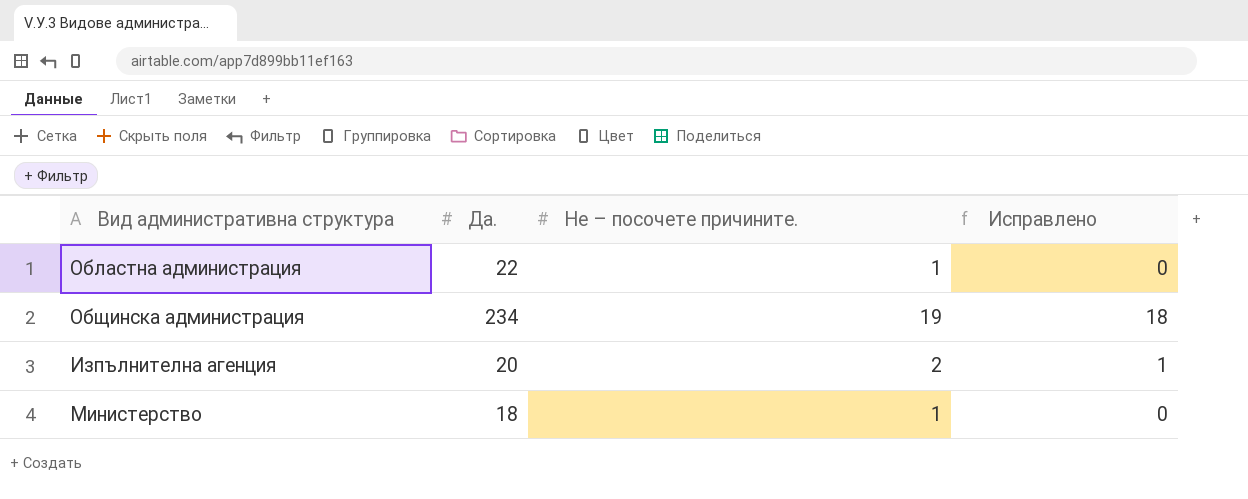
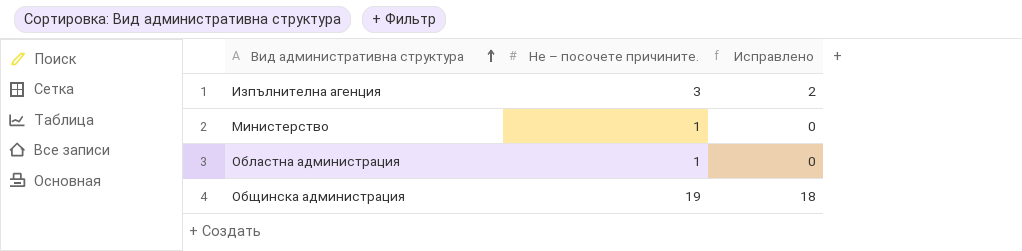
row order: none -> Вид административна структура ascending
column Да. | position: 2 -> none
Изпълнителна агенция | Не – посочете причините.: 2 -> 3
Изпълнителна агенция | Исправлено: 1 -> 2

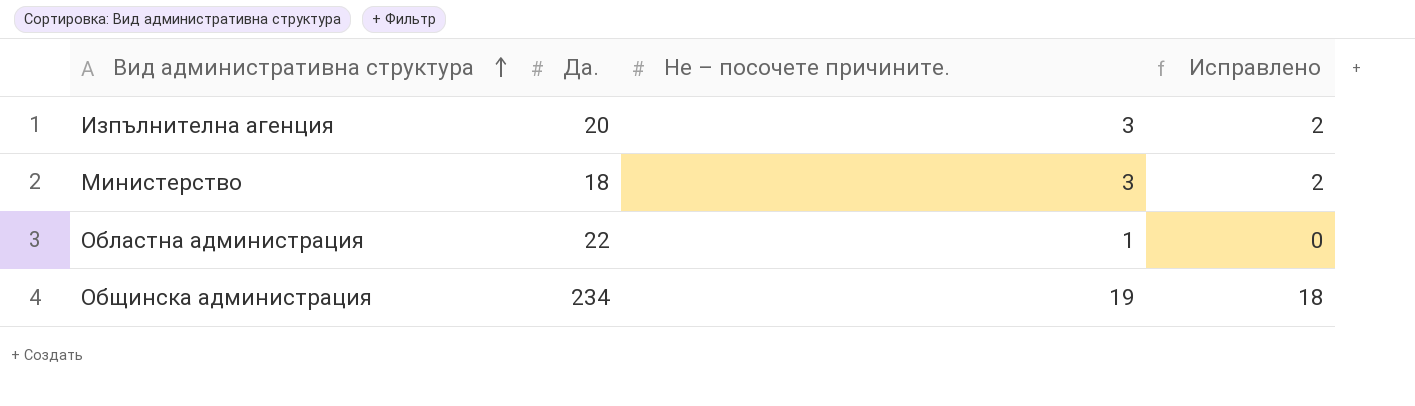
column Да. | position: none -> 2
Министерство | Не – посочете причините.: 1 -> 3
Министерство | Исправлено: 0 -> 2

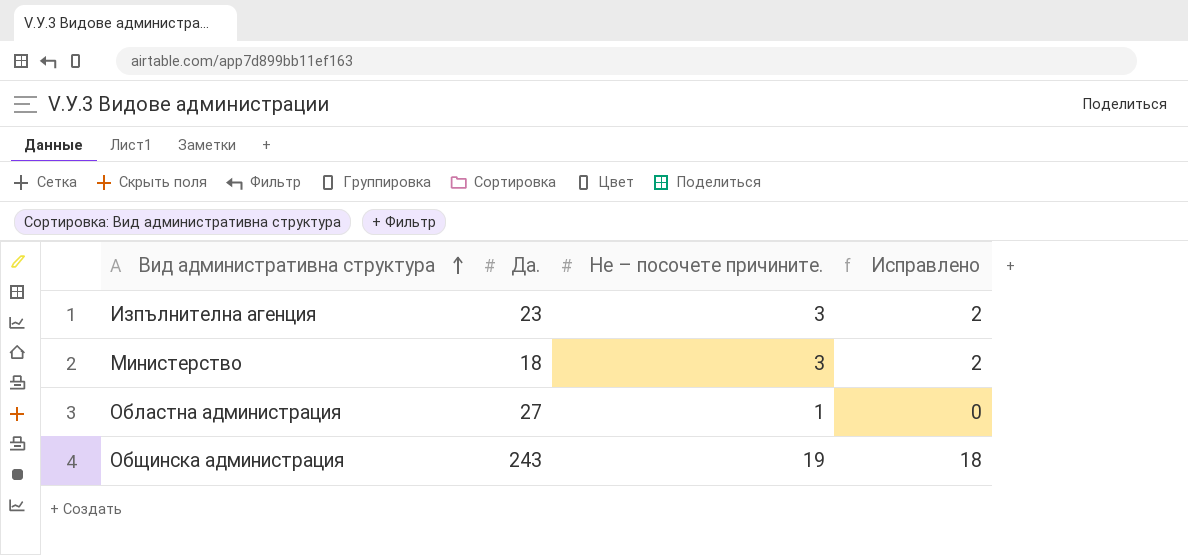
Изпълнителна агенция | Да.: 20 -> 23
Областна администрация | Да.: 22 -> 27
Общинска администрация | Да.: 234 -> 243

